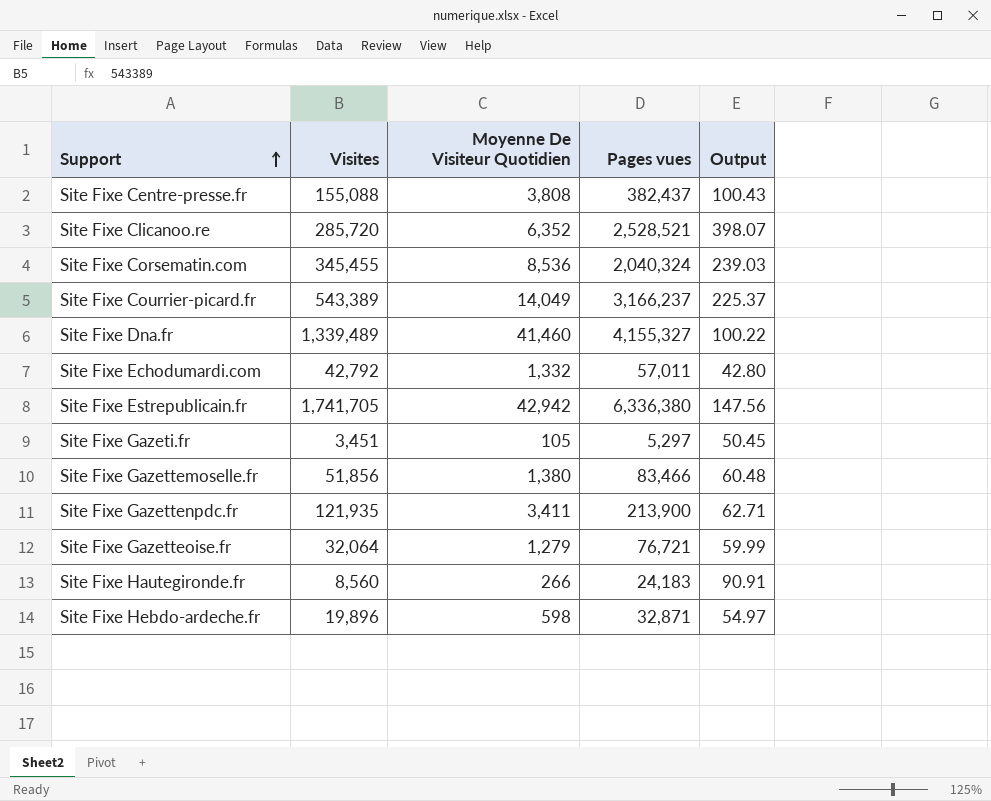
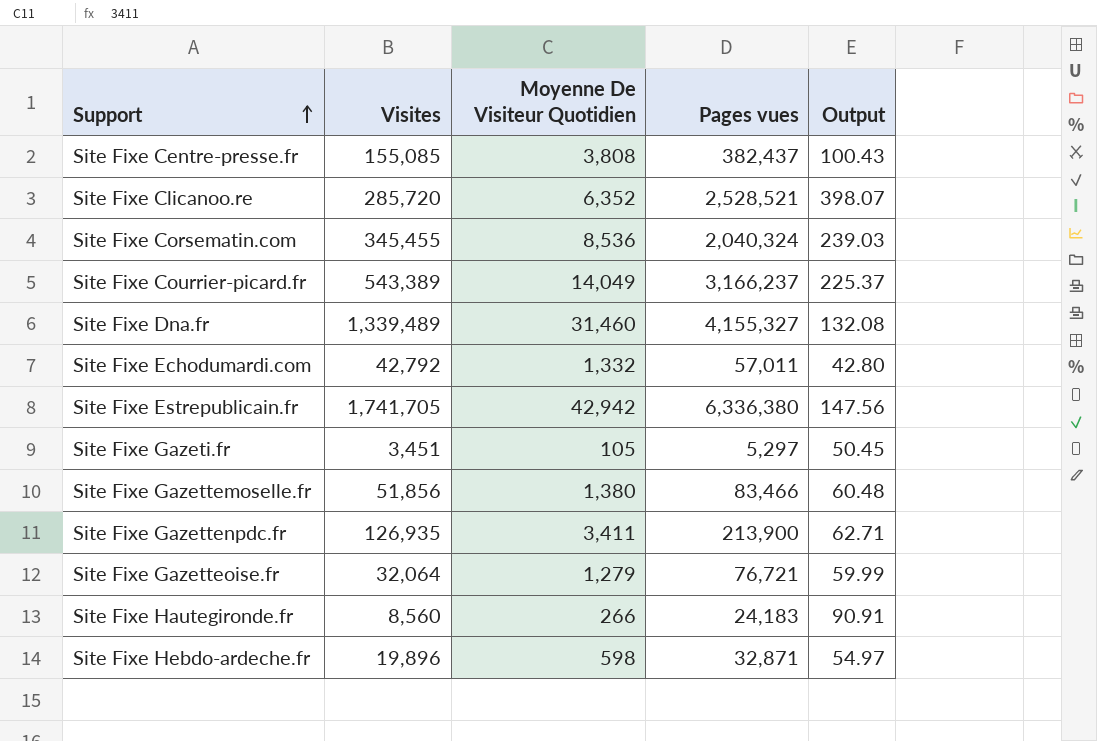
Site Fixe Centre-presse.fr | Visites: 155,088 -> 155,085
Site Fixe Dna.fr | Moyenne De Visiteur Quotidien: 41,460 -> 31,460
Site Fixe Dna.fr | Output: 100.22 -> 132.08
Site Fixe Gazettenpdc.fr | Visites: 121,935 -> 126,935

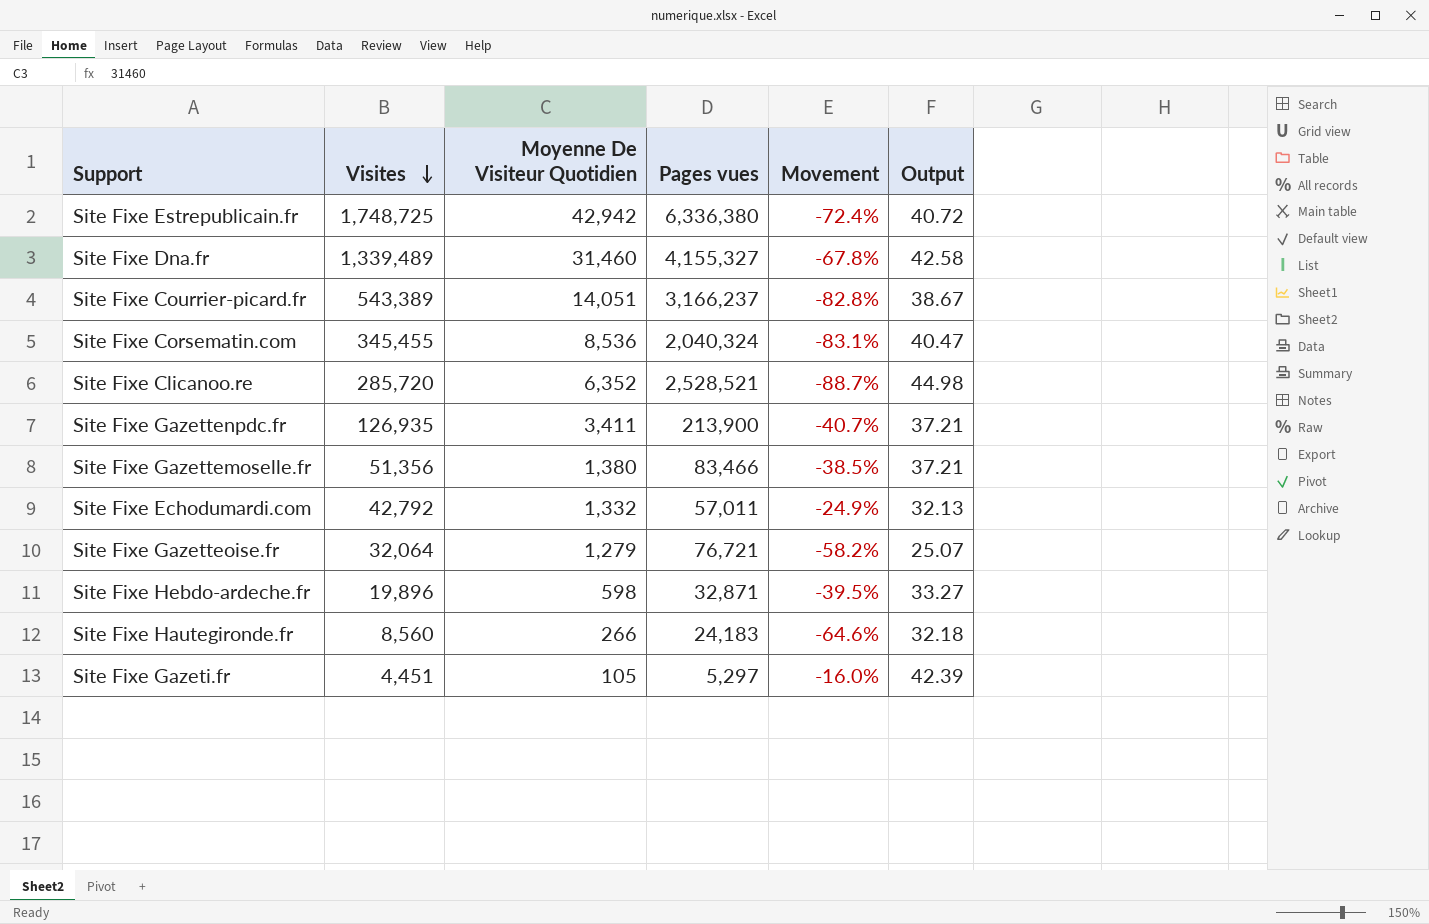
row order: Support ascending -> Visites descending
column Movement | formula: none -> ([Visites] - [Pages vues]) / [Pages vues]
column Output | formula: [Pages vues] / [Moyenne De Visiteur Quotidien] -> [Visites] / [Moyenne De Visiteur Quotidien]
row Site Fixe Centre-presse.fr: 155,085 | 3,808 | 382,437 | 100.43 -> none
Site Fixe Estrepublicain.fr | Visites: 1,741,705 -> 1,748,725
Site Fixe Courrier-picard.fr | Moyenne De Visiteur Quotidien: 14,049 -> 14,051
Site Fixe Gazettemoselle.fr | Visites: 51,856 -> 51,356
Site Fixe Gazeti.fr | Visites: 3,451 -> 4,451

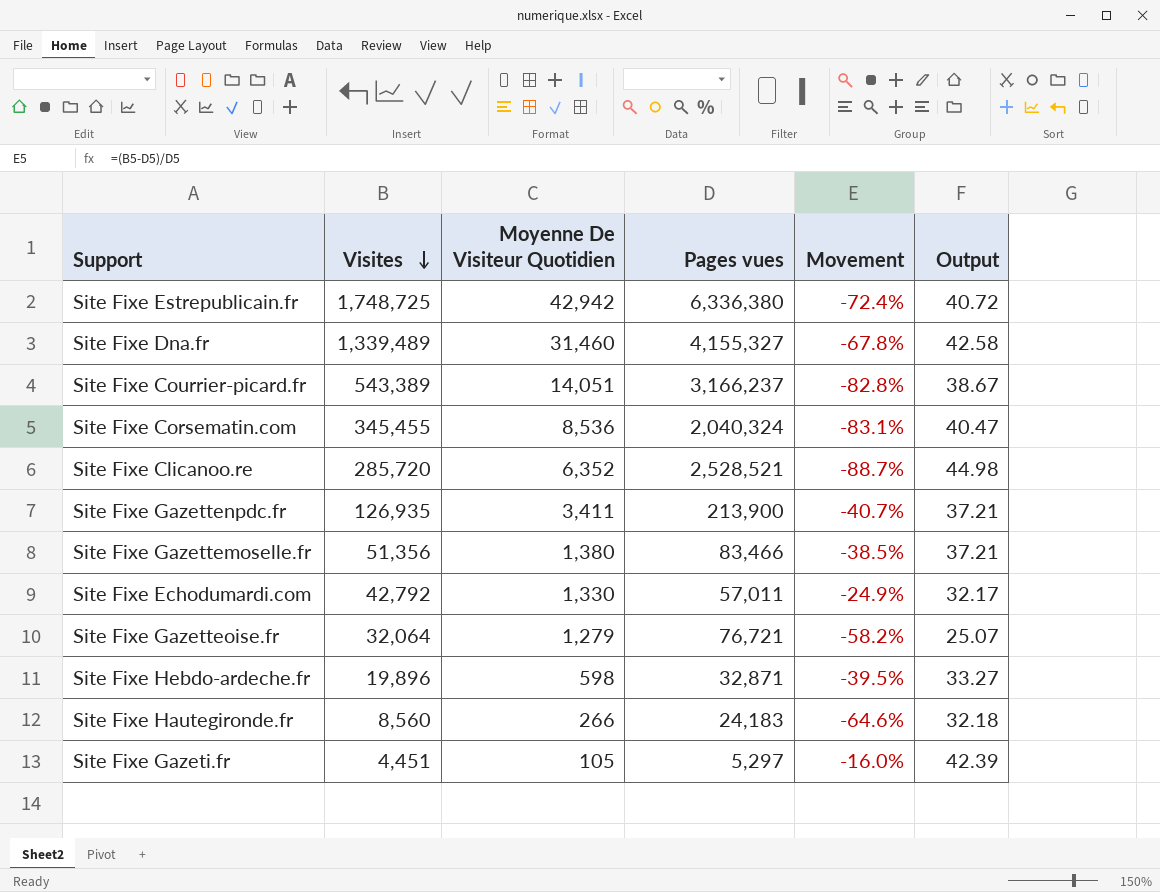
Site Fixe Echodumardi.com | Moyenne De Visiteur Quotidien: 1,332 -> 1,330
Site Fixe Echodumardi.com | Output: 32.13 -> 32.17

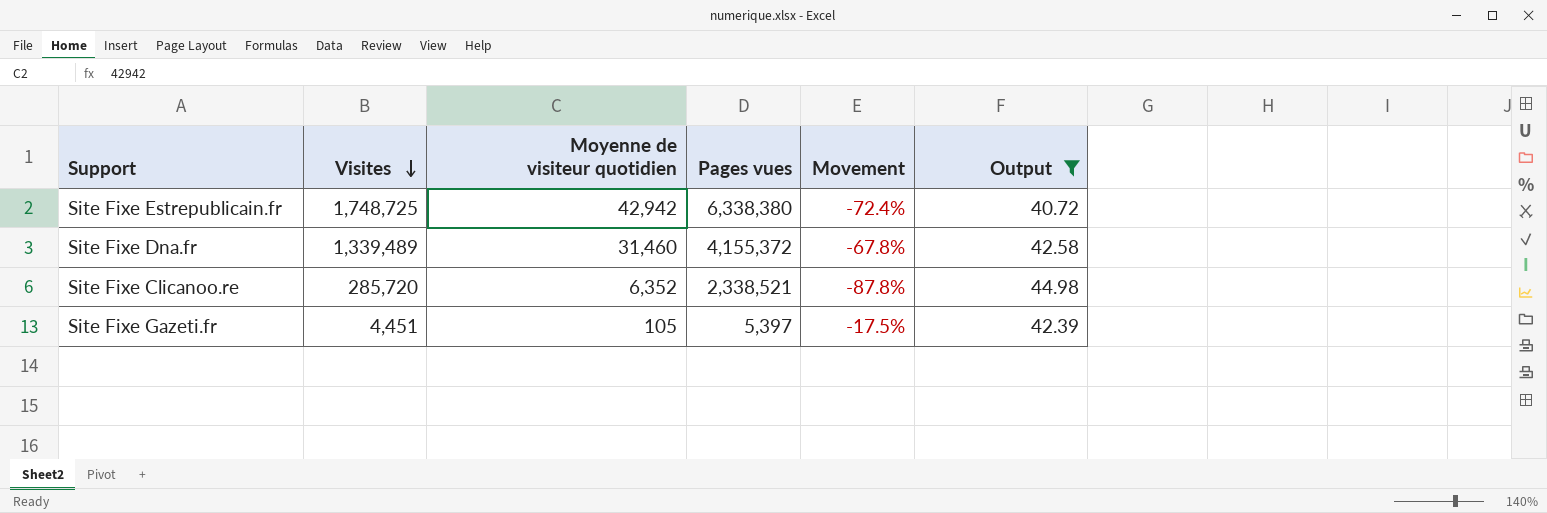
filter: none -> Output >= 40.72
column name: Moyenne De Visiteur Quotidien -> Moyenne de visiteur quotidien
Site Fixe Estrepublicain.fr | Pages vues: 6,336,380 -> 6,338,380
Site Fixe Dna.fr | Pages vues: 4,155,327 -> 4,155,372
Site Fixe Clicanoo.re | Pages vues: 2,528,521 -> 2,338,521
Site Fixe Clicanoo.re | Movement: -88.7% -> -87.8%
Site Fixe Gazeti.fr | Pages vues: 5,297 -> 5,397
Site Fixe Gazeti.fr | Movement: -16.0% -> -17.5%

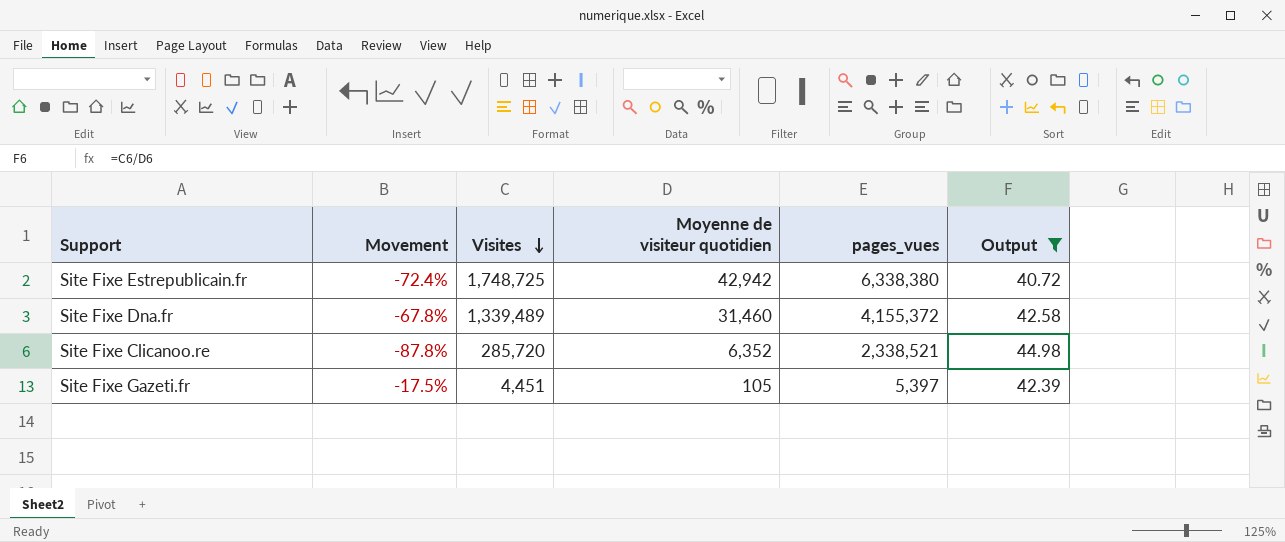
column Movement | position: 5 -> 2
column name: Pages vues -> pages_vues

